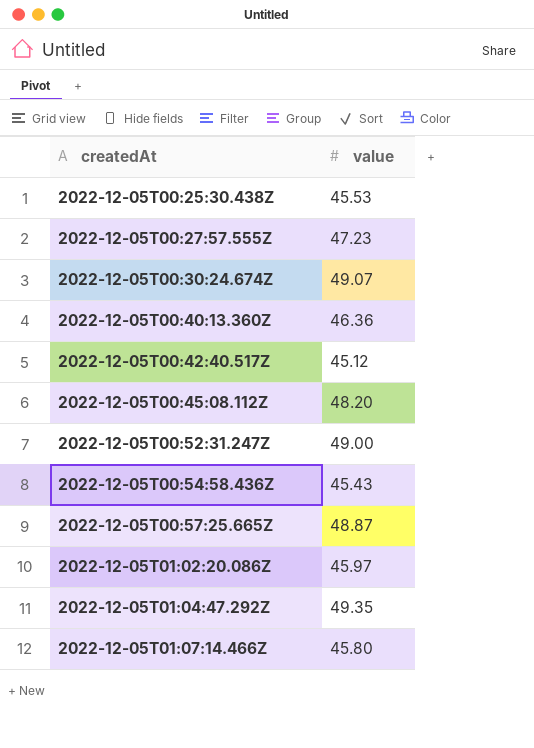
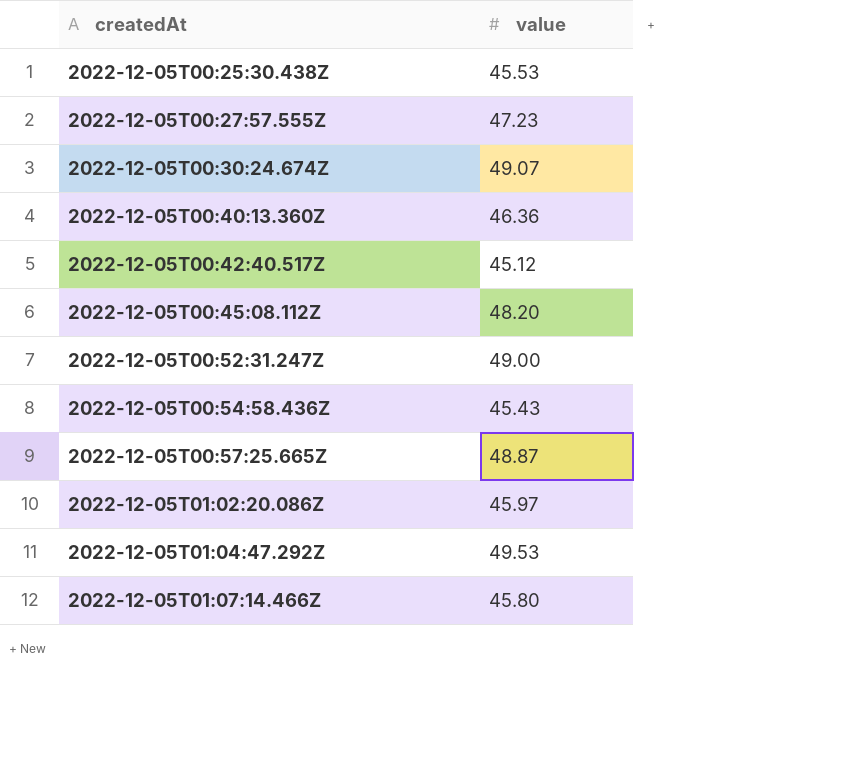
2022-12-05T01:04:47.292Z | value: 49.35 -> 49.53

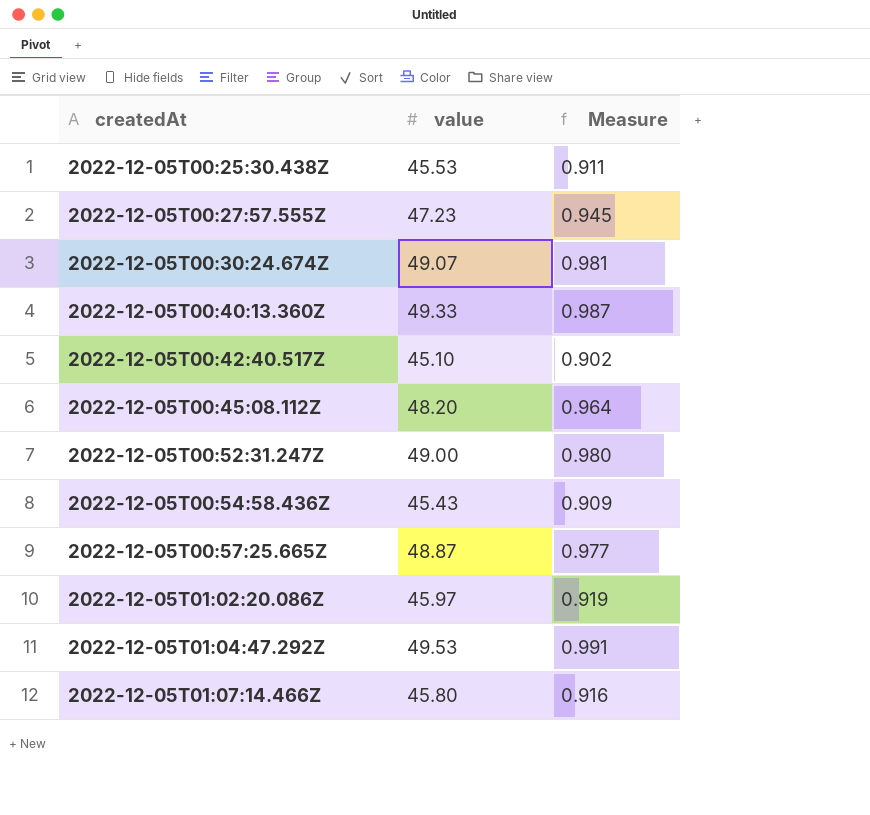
column Measure | formula: none -> [value] * 0.02
2022-12-05T00:40:13.360Z | value: 46.36 -> 49.33
2022-12-05T00:42:40.517Z | value: 45.12 -> 45.10

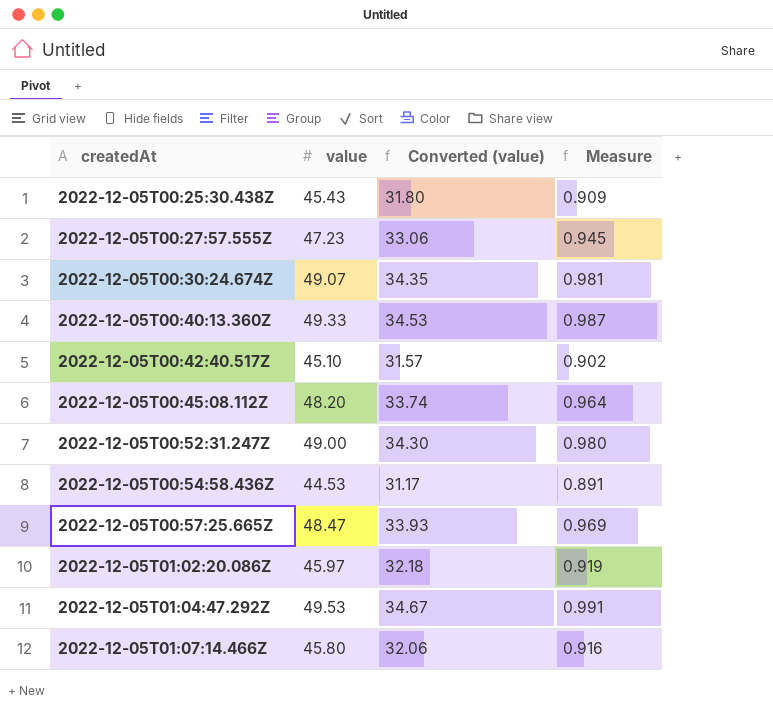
column Converted (value) | formula: none -> [value] * 0.7
2022-12-05T00:25:30.438Z | value: 45.53 -> 45.43
2022-12-05T00:25:30.438Z | Measure: 0.911 -> 0.909
2022-12-05T00:54:58.436Z | value: 45.43 -> 44.53
2022-12-05T00:54:58.436Z | Measure: 0.909 -> 0.891
2022-12-05T00:57:25.665Z | value: 48.87 -> 48.47
2022-12-05T00:57:25.665Z | Measure: 0.977 -> 0.969

